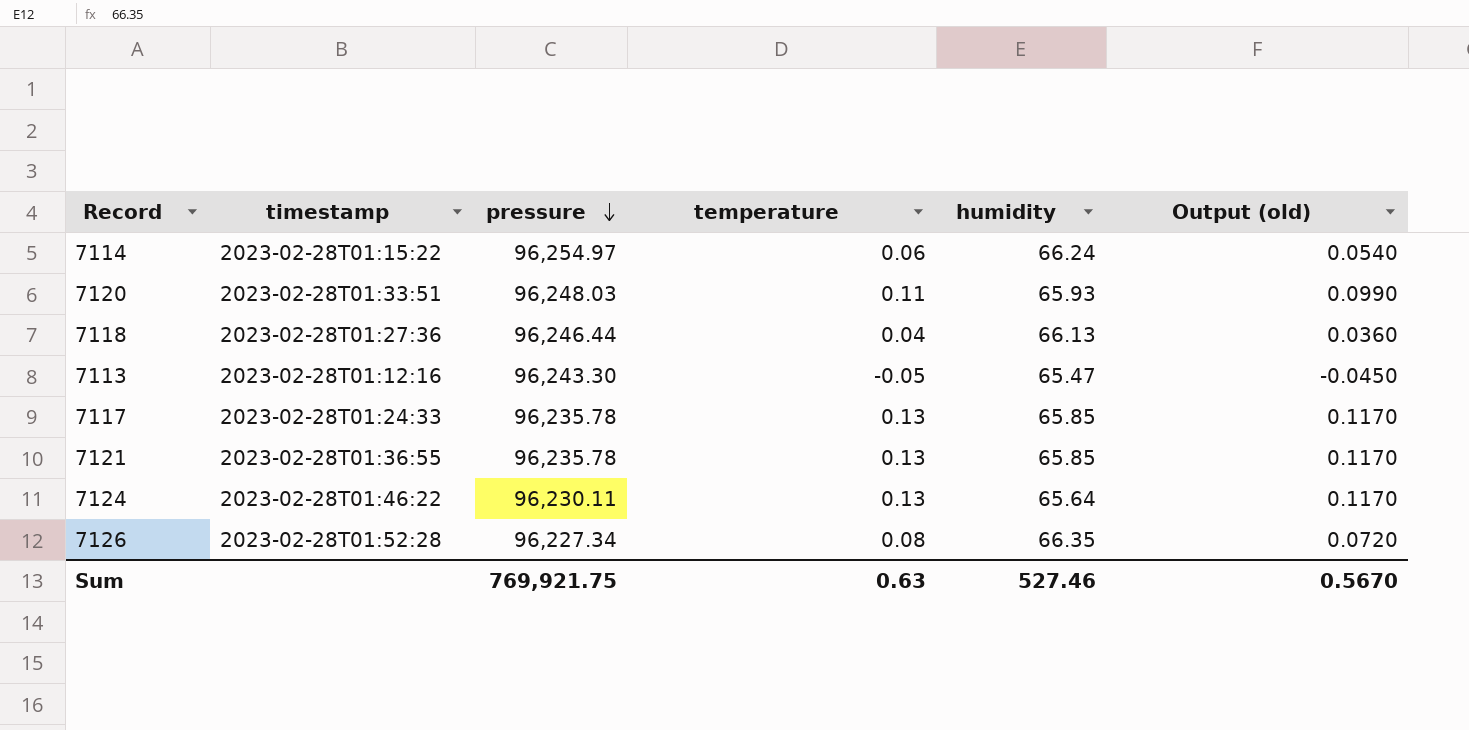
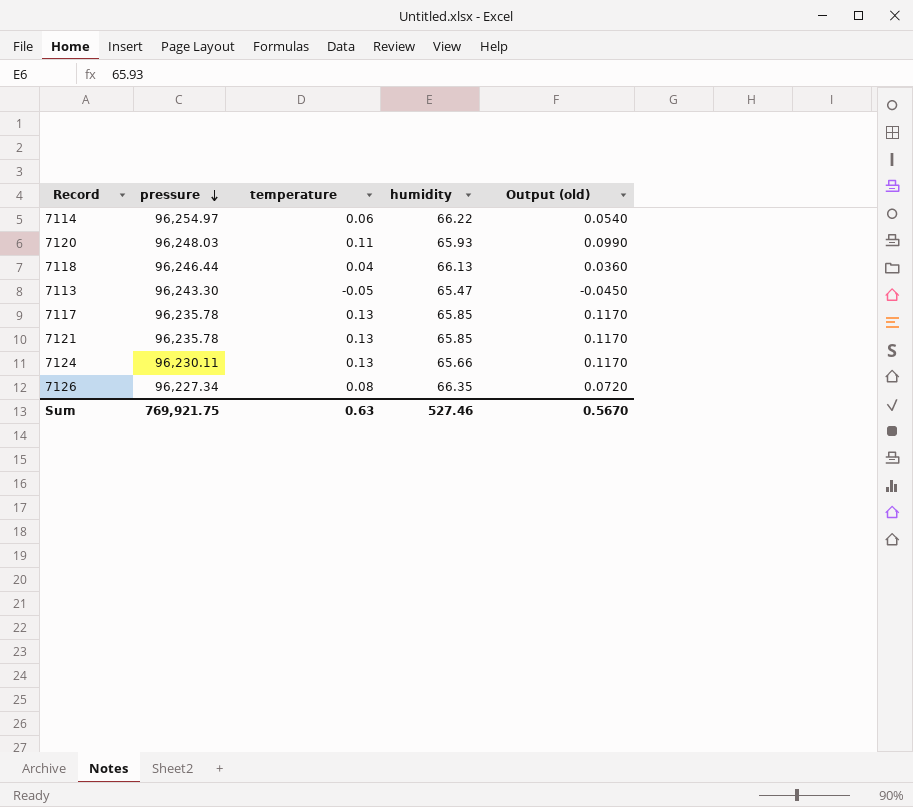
column timestamp | position: 2 -> none
7114 | humidity: 66.24 -> 66.22
7124 | humidity: 65.64 -> 65.66

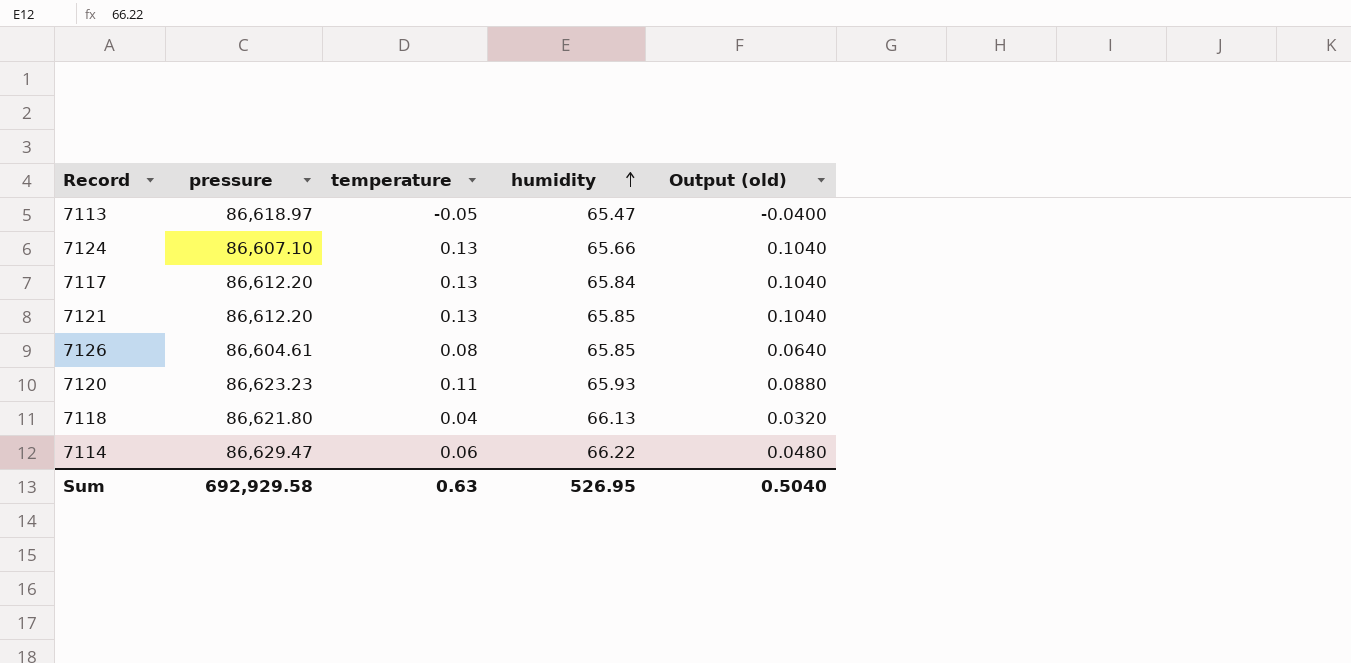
row order: pressure descending -> humidity ascending
column Output (old) | formula: [temperature] * 0.9 -> [temperature] * 0.8
7113 | pressure: 96,243.30 -> 86,618.97
7124 | pressure: 96,230.11 -> 86,607.10
7117 | pressure: 96,235.78 -> 86,612.20
7117 | humidity: 65.85 -> 65.84
7121 | pressure: 96,235.78 -> 86,612.20
7126 | pressure: 96,227.34 -> 86,604.61
7126 | humidity: 66.35 -> 65.85
7120 | pressure: 96,248.03 -> 86,623.23
7118 | pressure: 96,246.44 -> 86,621.80
7114 | pressure: 96,254.97 -> 86,629.47
Sum | pressure: 769,921.75 -> 692,929.58
Sum | humidity: 527.46 -> 526.95
Sum | Output (old): 0.5670 -> 0.5040

